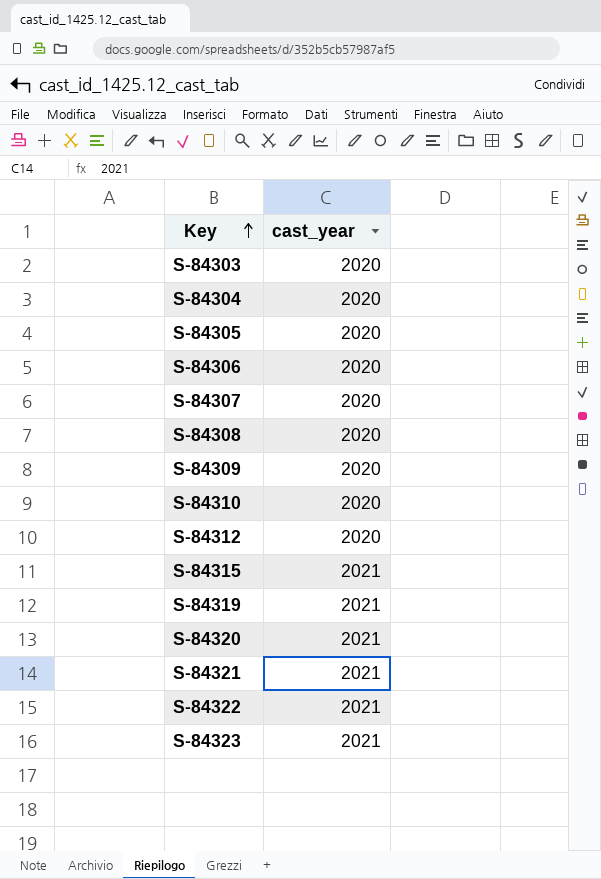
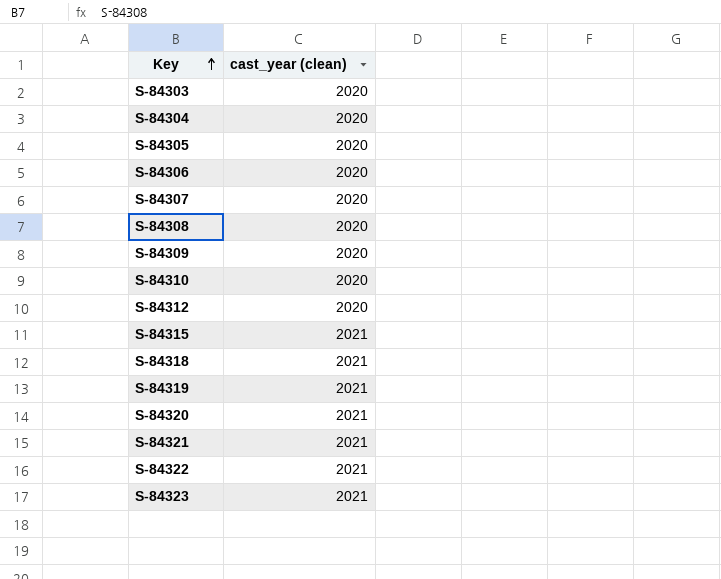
column name: cast_year -> cast_year (clean)
row S-84318: none -> 2021

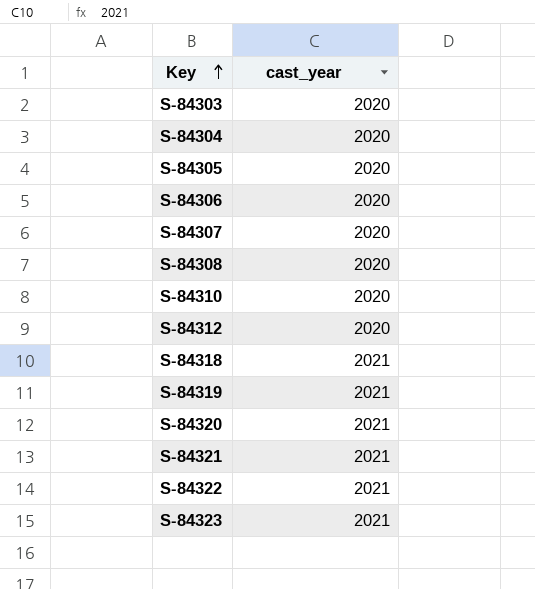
column name: cast_year (clean) -> cast_year
row S-84309: 2020 -> none
row S-84315: 2021 -> none

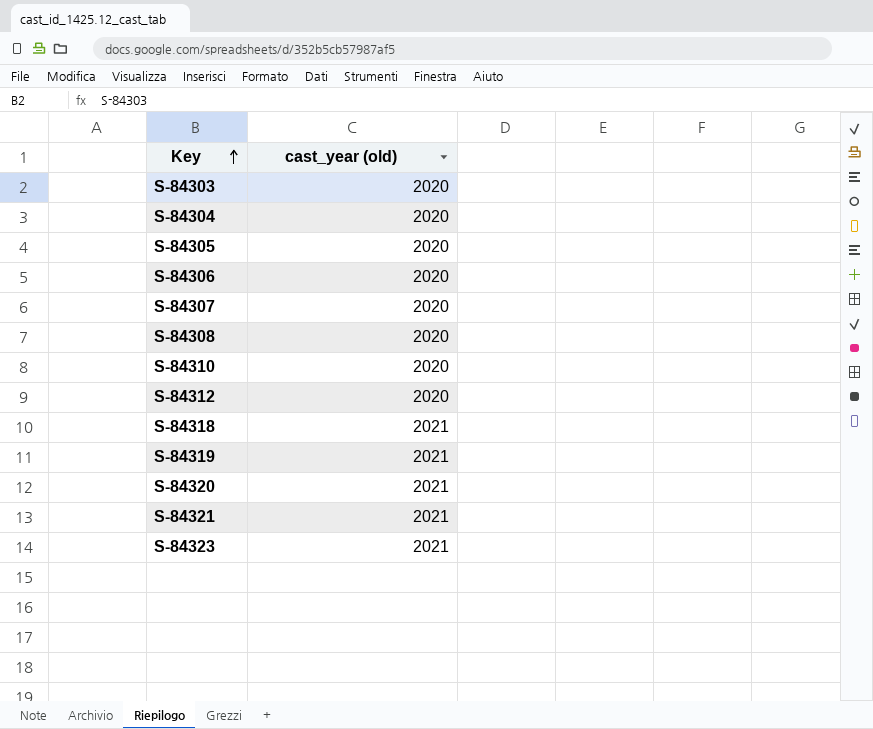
column name: cast_year -> cast_year (old)
row S-84322: 2021 -> none

